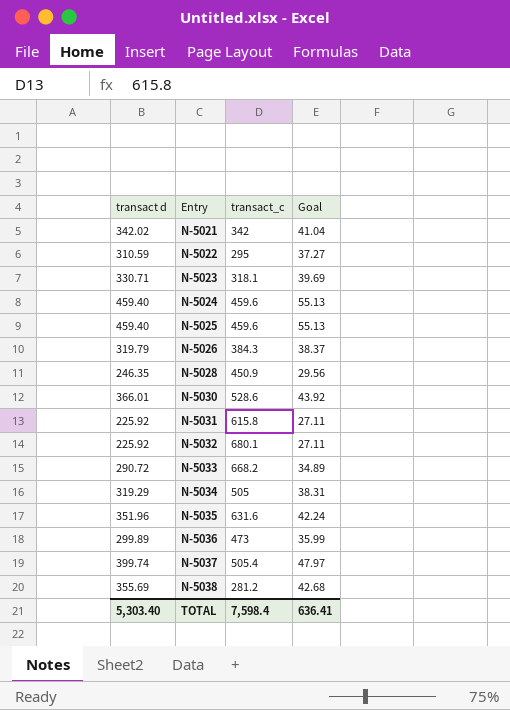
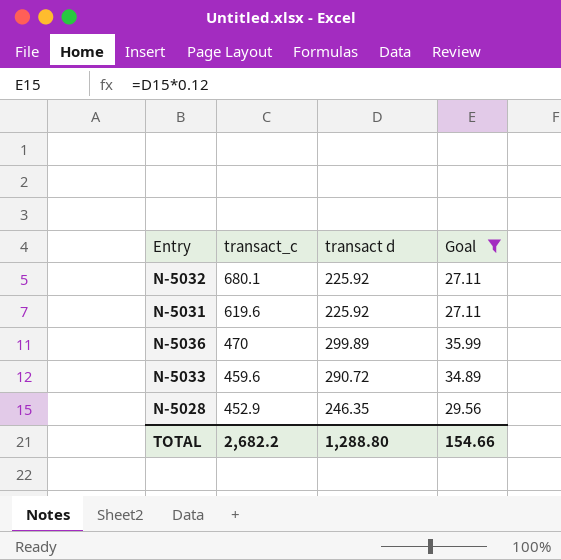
filter: none -> Goal <= 35.99
row order: Entry ascending -> transact_c descending
column transact d | position: 1 -> 3
N-5031 | transact_c: 615.8 -> 619.6
N-5036 | transact_c: 473 -> 470
N-5033 | transact_c: 668.2 -> 459.6
N-5028 | transact_c: 450.9 -> 452.9
TOTAL | transact_c: 7,598.4 -> 2,682.2
TOTAL | transact d: 5,303.40 -> 1,288.80
TOTAL | Goal: 636.41 -> 154.66

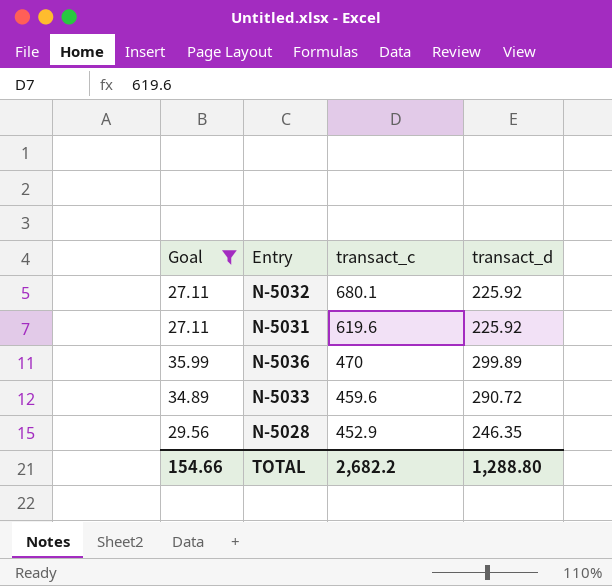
column Goal | position: 4 -> 1
column name: transact d -> transact_d

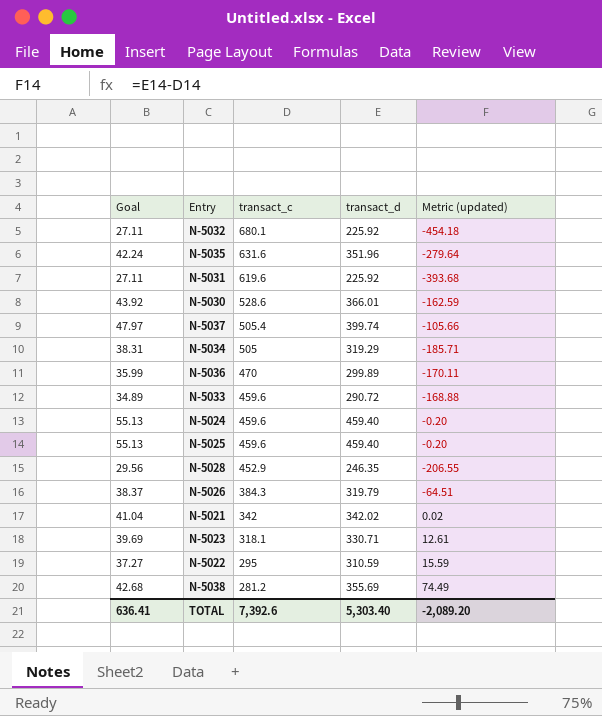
filter: Goal <= 35.99 -> none
column Metric (updated) | formula: none -> [transact_d] - [transact_c]
TOTAL | Goal: 154.66 -> 636.41
TOTAL | transact_c: 2,682.2 -> 7,392.6
TOTAL | transact_d: 1,288.80 -> 5,303.40

